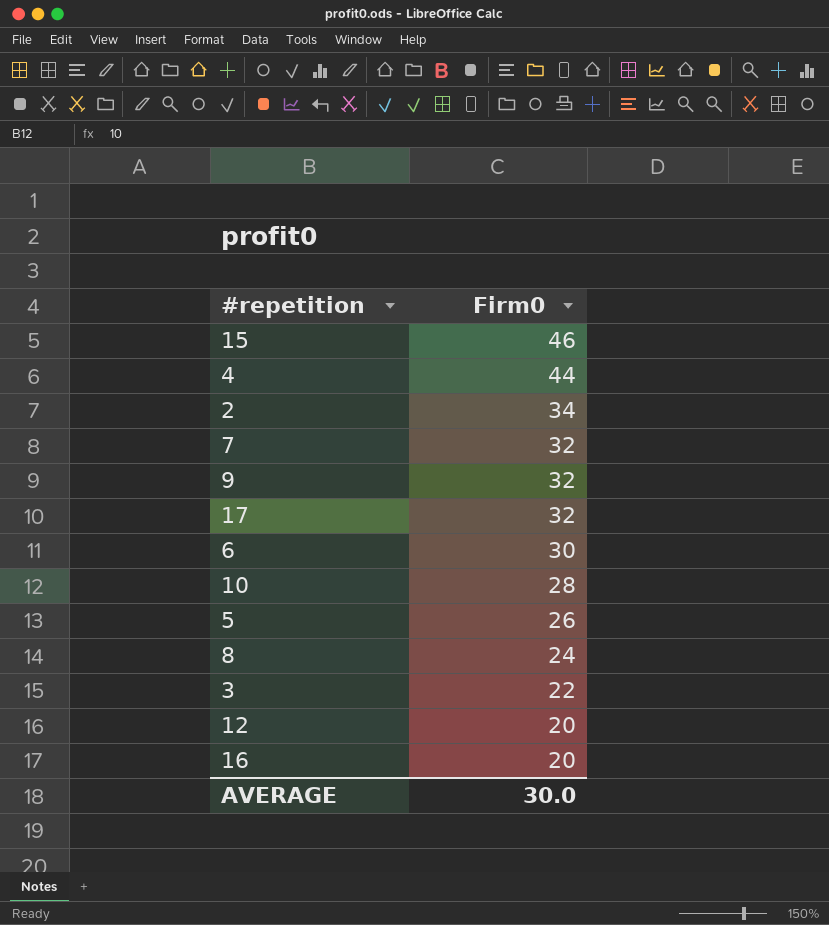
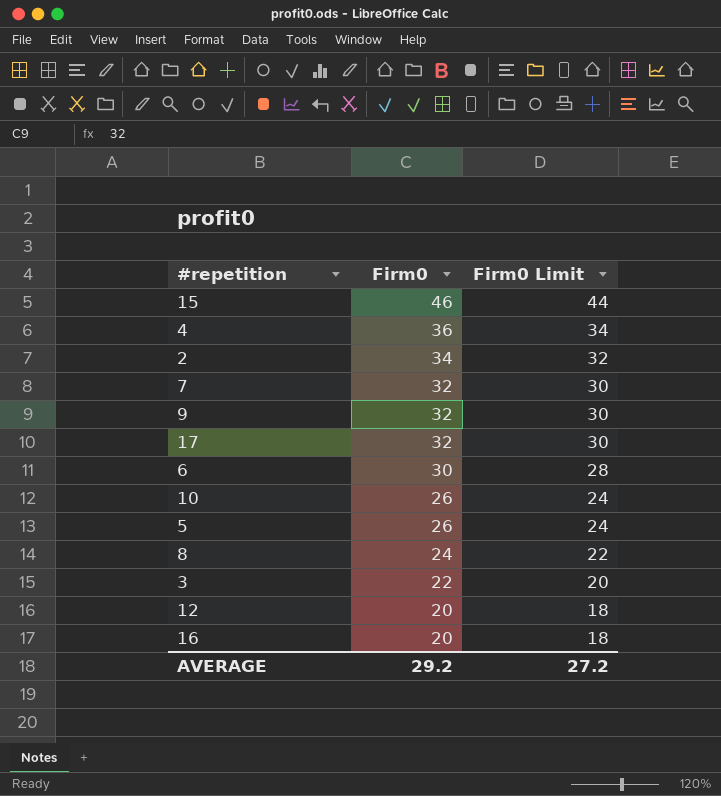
column Firm0 Limit | formula: none -> [Firm0] - 2
4 | Firm0: 44 -> 36
10 | Firm0: 28 -> 26
AVERAGE | Firm0: 30.0 -> 29.2

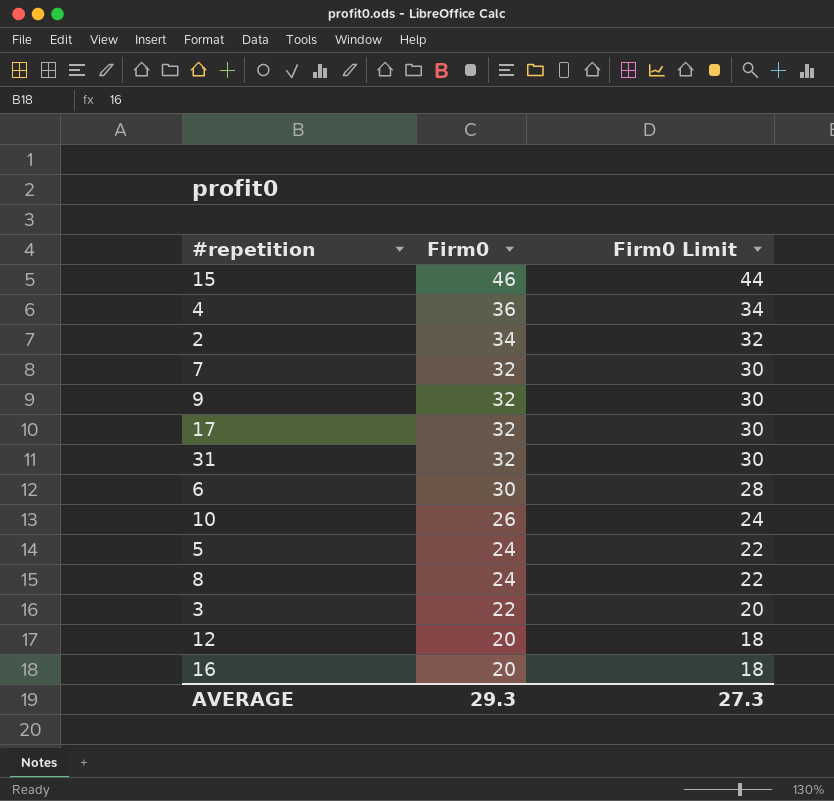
row 31: none -> 32 | 30
5 | Firm0: 26 -> 24
5 | Firm0 Limit: 24 -> 22
AVERAGE | Firm0: 29.2 -> 29.3
AVERAGE | Firm0 Limit: 27.2 -> 27.3

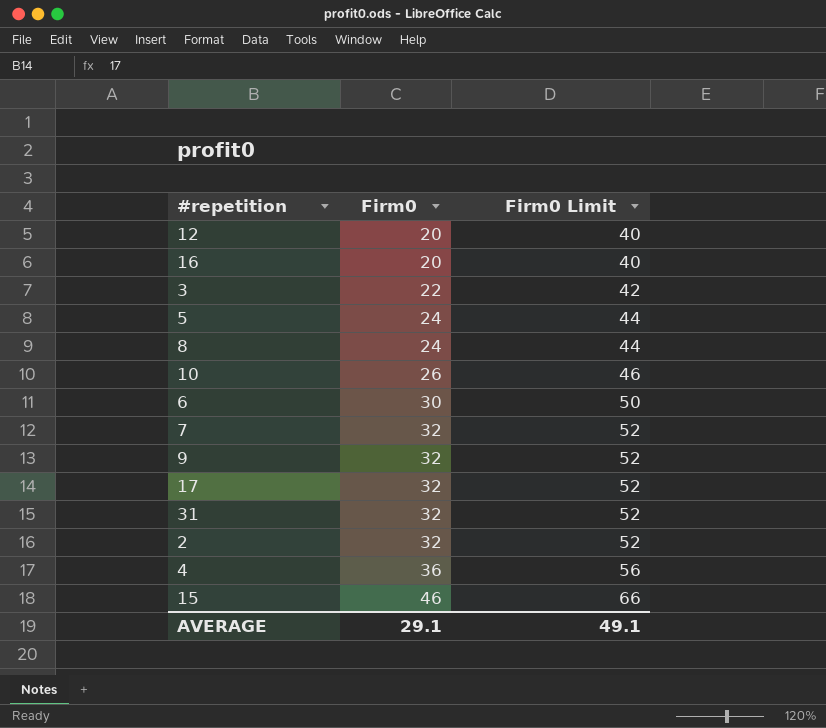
row order: Firm0 descending -> Firm0 ascending
column Firm0 Limit | formula: [Firm0] - 2 -> [Firm0] + 20
2 | Firm0: 34 -> 32
AVERAGE | Firm0: 29.3 -> 29.1
AVERAGE | Firm0 Limit: 27.3 -> 49.1

